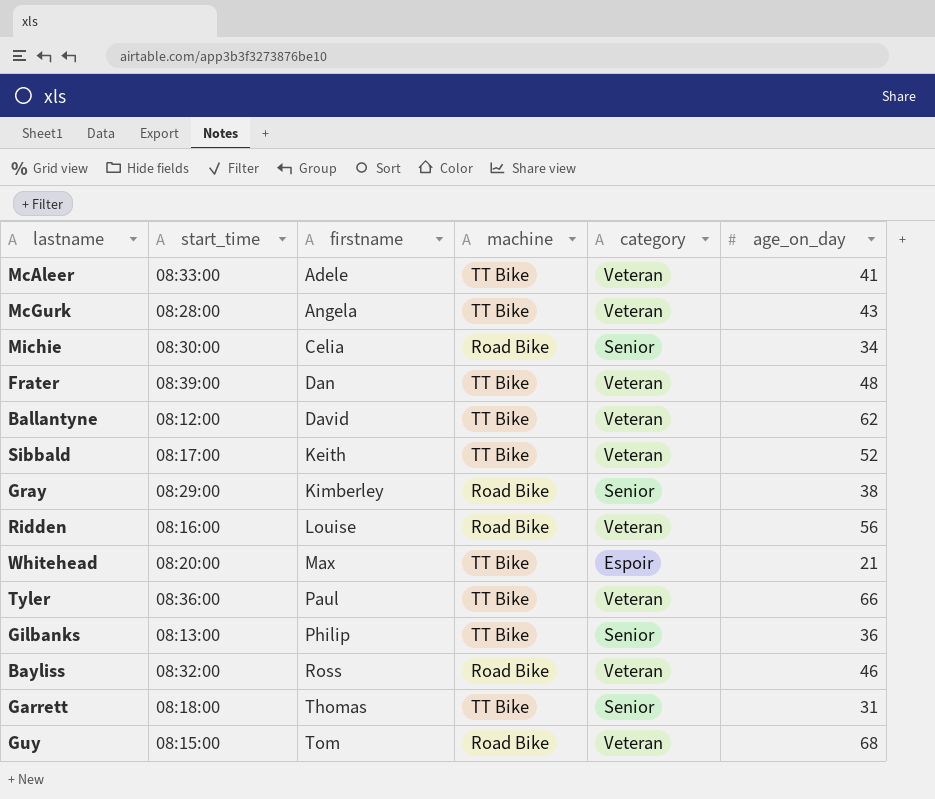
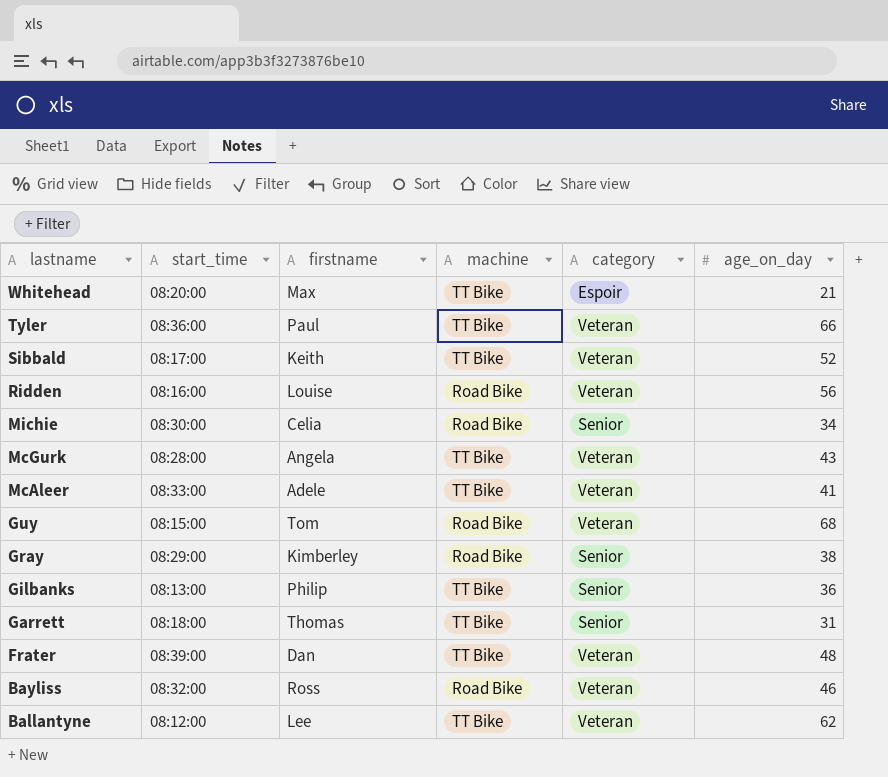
row order: firstname ascending -> lastname descending
Ballantyne | firstname: David -> Lee

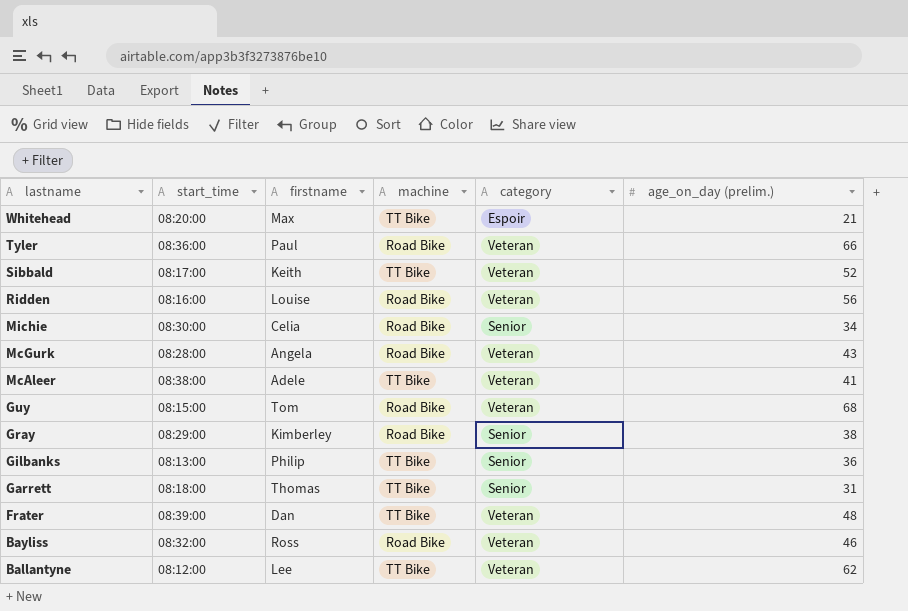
column name: age_on_day -> age_on_day (prelim.)
Tyler | machine: TT Bike -> Road Bike
McGurk | machine: TT Bike -> Road Bike
McAleer | start_time: 08:33:00 -> 08:38:00

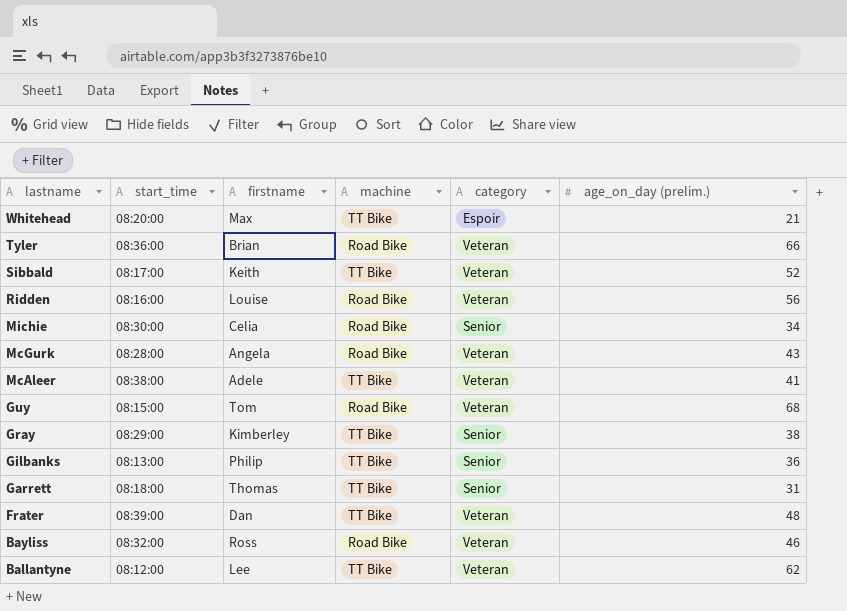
Tyler | firstname: Paul -> Brian
Gray | machine: Road Bike -> TT Bike

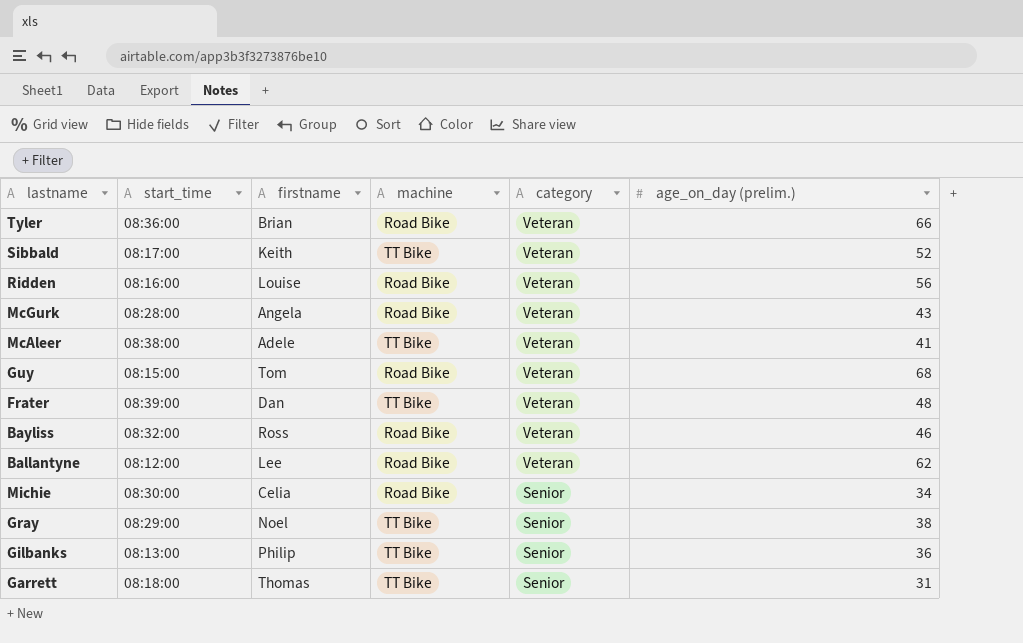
row order: lastname descending -> category descending
row Whitehead: 08:20:00 | Max | TT Bike | Espoir | 21 -> none
Ballantyne | machine: TT Bike -> Road Bike
Gray | firstname: Kimberley -> Noel

